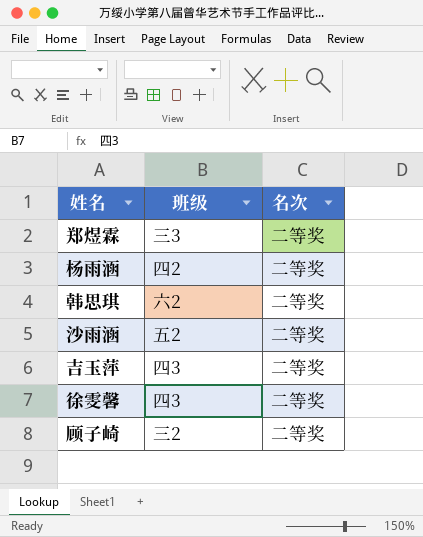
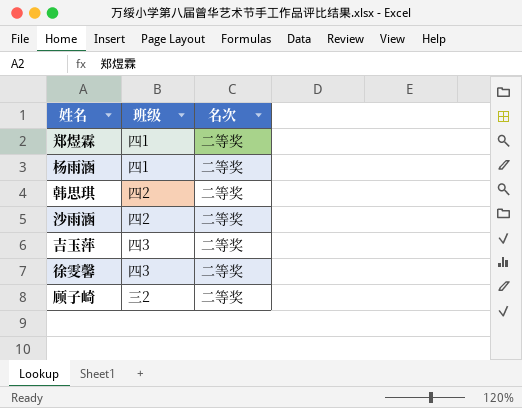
郑煜霖 | 班级: 三3 -> 四1
杨雨涵 | 班级: 四2 -> 四1
韩思琪 | 班级: 六2 -> 四2
沙雨涵 | 班级: 五2 -> 四2

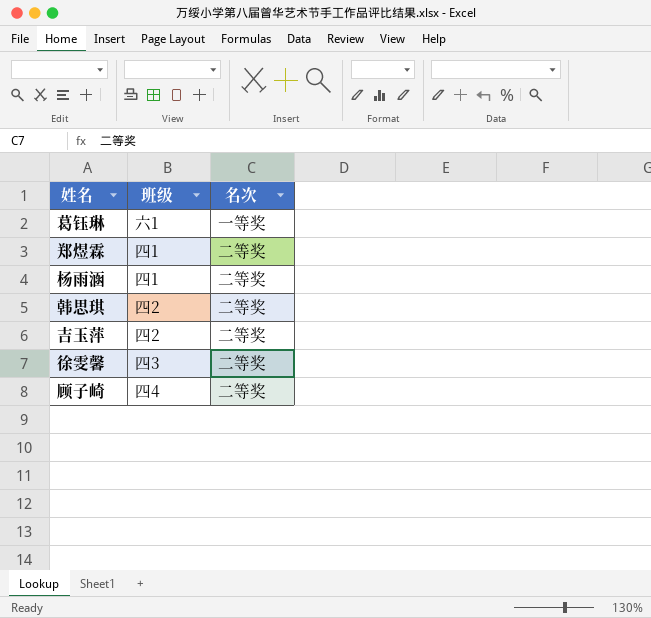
row 沙雨涵: 四2 | 二等奖 -> none
row 葛钰琳: none -> 六1 | 一等奖
吉玉萍 | 班级: 四3 -> 四2
顾子崎 | 班级: 三2 -> 四4

